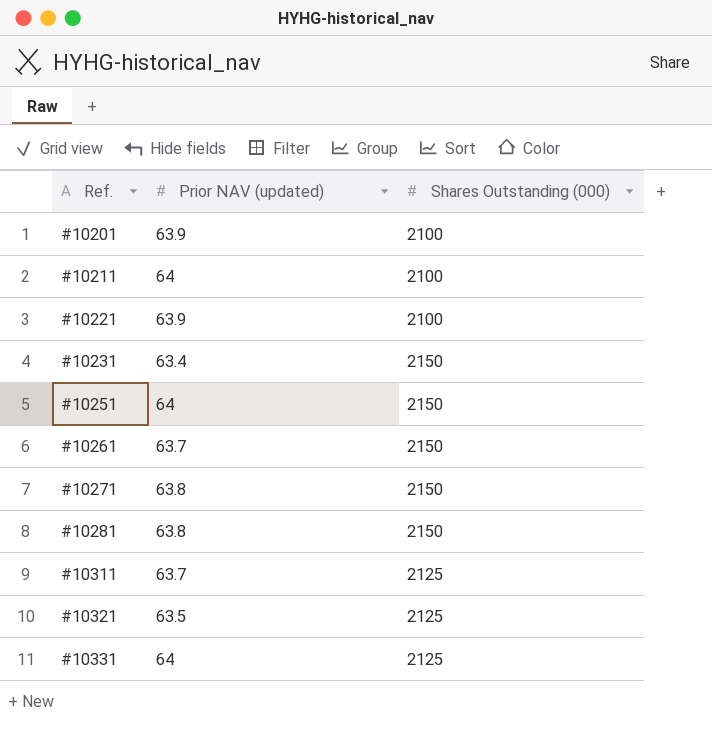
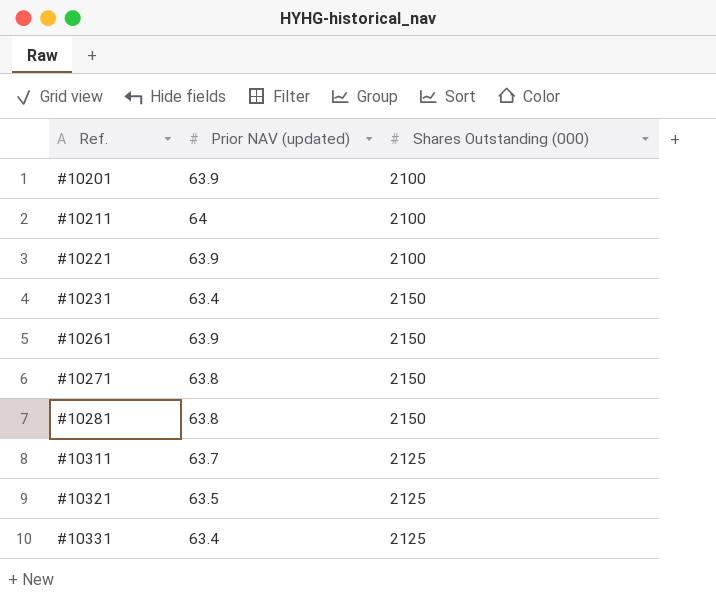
row #10251: 64 | 2150 -> none
#10261 | Prior NAV (updated): 63.7 -> 63.9
#10331 | Prior NAV (updated): 64 -> 63.4

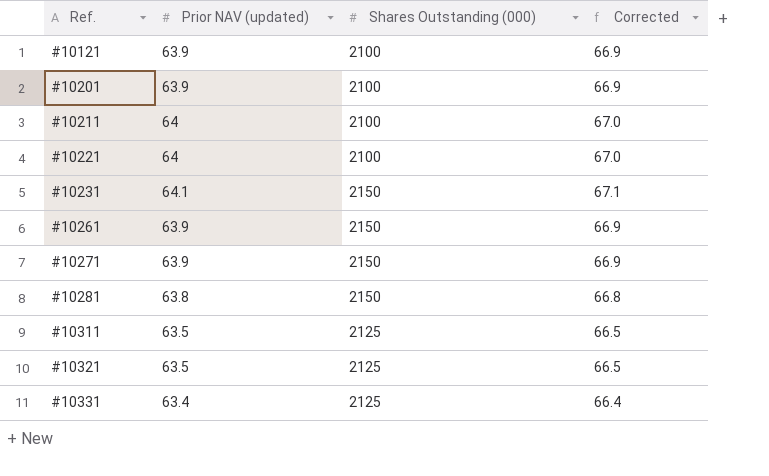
column Corrected | formula: none -> [Prior NAV (updated)] + 3
row #10121: none -> 63.9 | 2100 | 66.9
#10221 | Prior NAV (updated): 63.9 -> 64
#10231 | Prior NAV (updated): 63.4 -> 64.1
#10271 | Prior NAV (updated): 63.8 -> 63.9
#10311 | Prior NAV (updated): 63.7 -> 63.5

